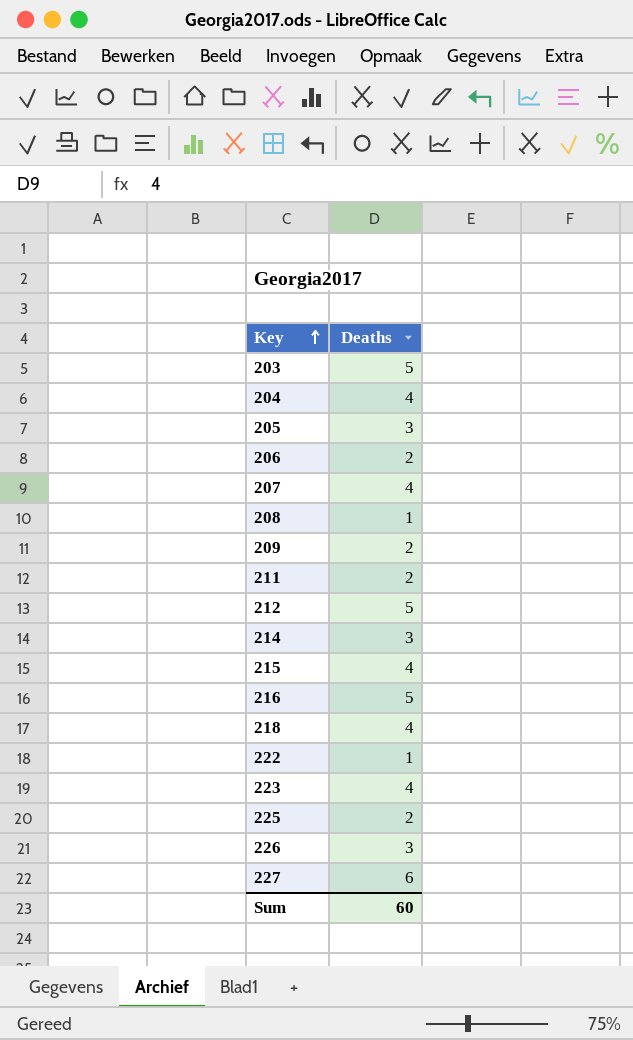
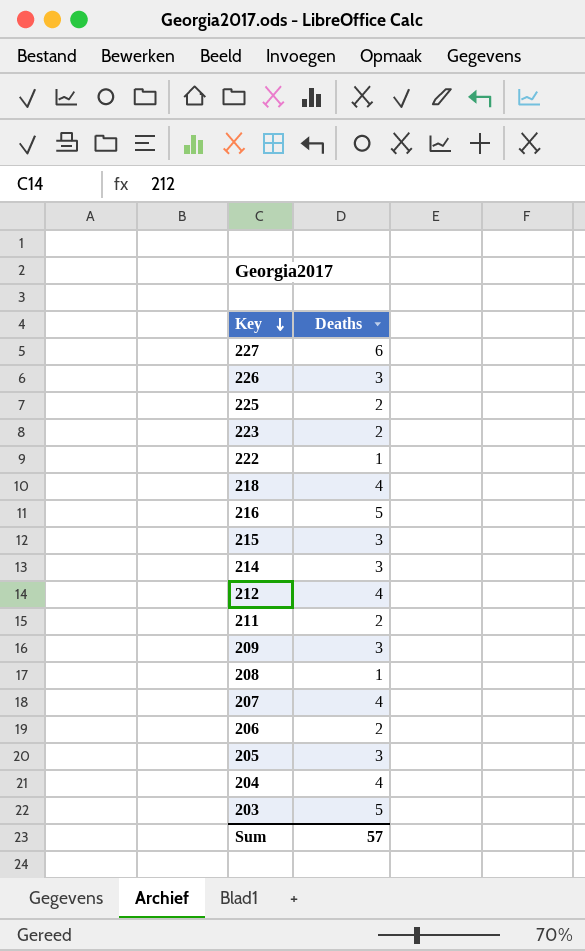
row order: Key ascending -> Key descending
223 | Deaths: 4 -> 2
215 | Deaths: 4 -> 3
212 | Deaths: 5 -> 4
209 | Deaths: 2 -> 3
Sum | Deaths: 60 -> 57

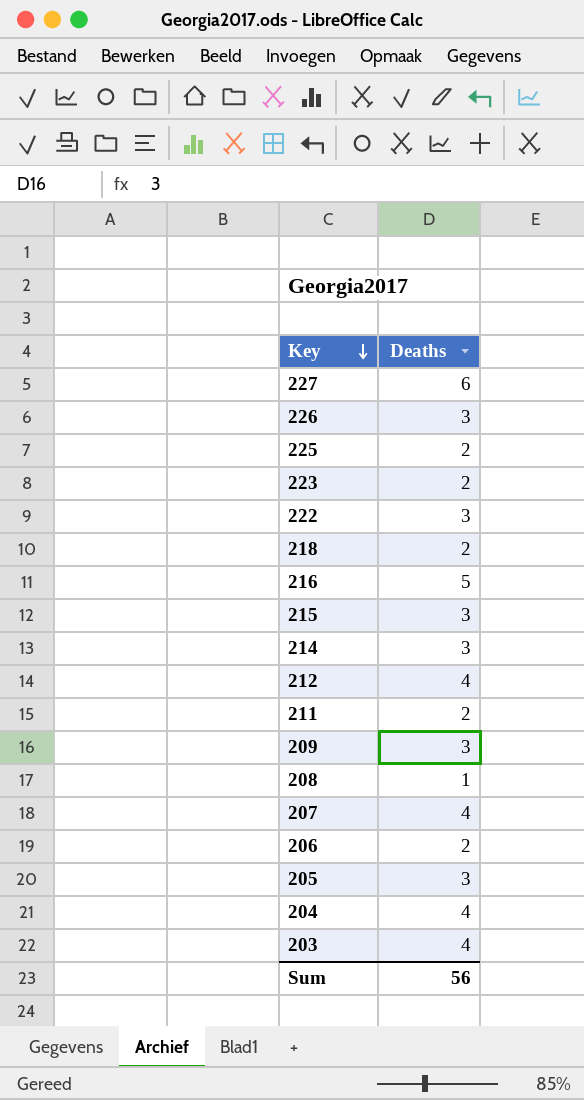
222 | Deaths: 1 -> 3
218 | Deaths: 4 -> 2
203 | Deaths: 5 -> 4
Sum | Deaths: 57 -> 56

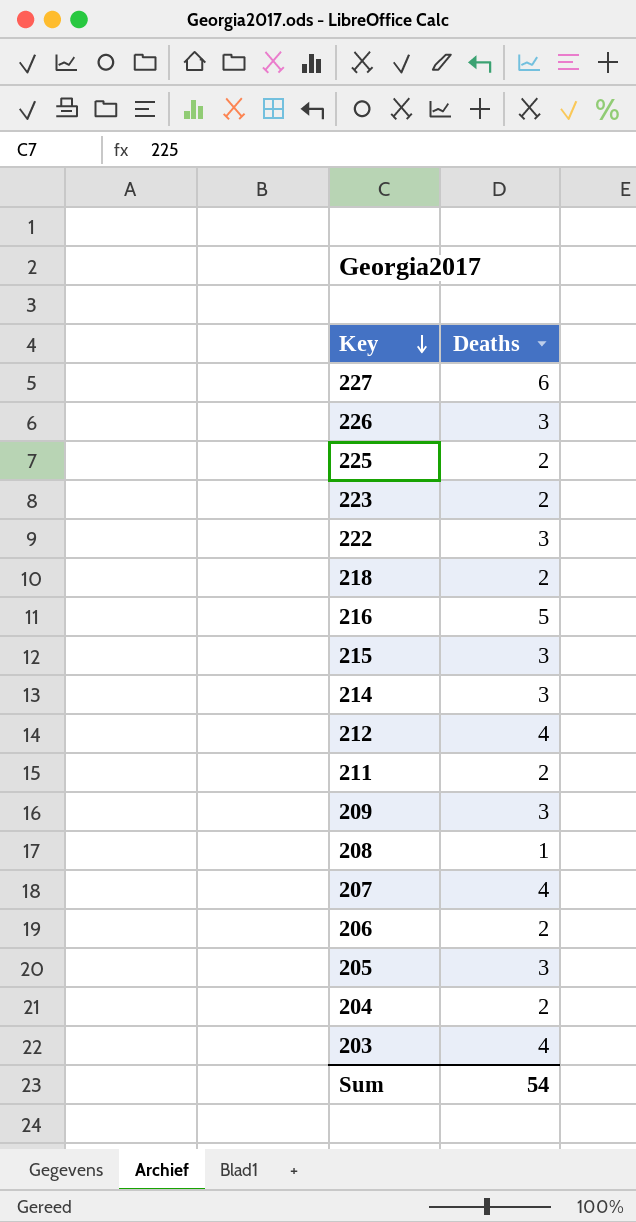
204 | Deaths: 4 -> 2
Sum | Deaths: 56 -> 54

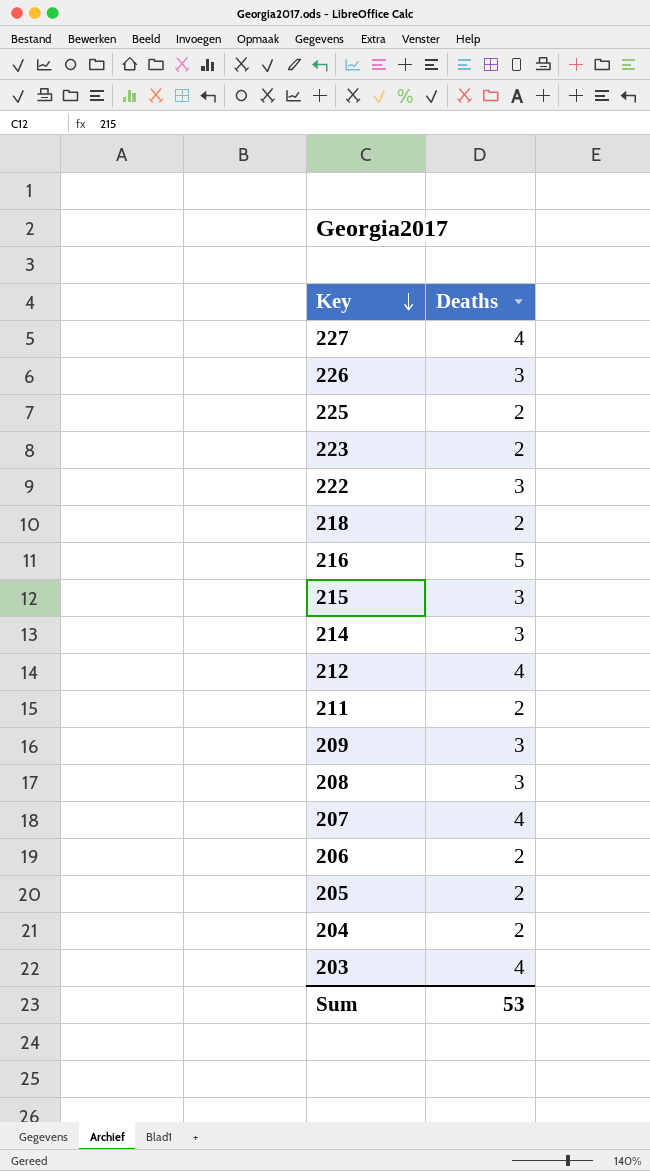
227 | Deaths: 6 -> 4
208 | Deaths: 1 -> 3
205 | Deaths: 3 -> 2
Sum | Deaths: 54 -> 53

